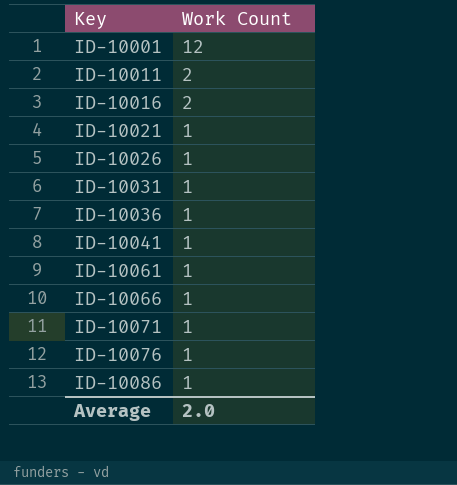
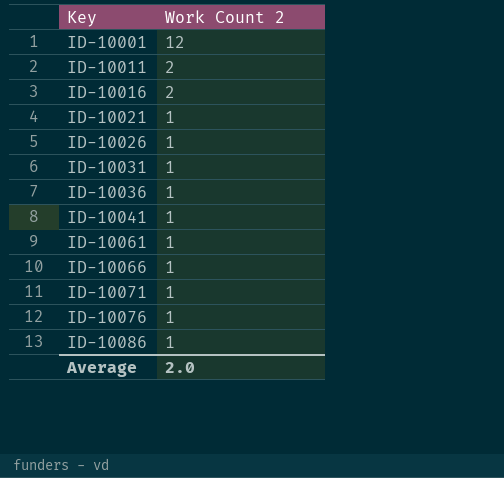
column name: Work Count -> Work Count 2

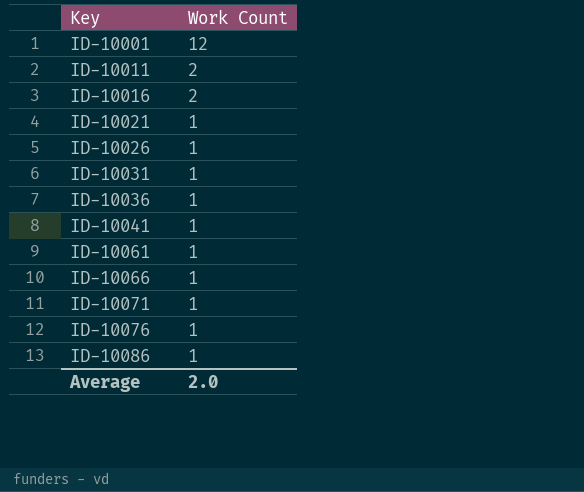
column name: Work Count 2 -> Work Count

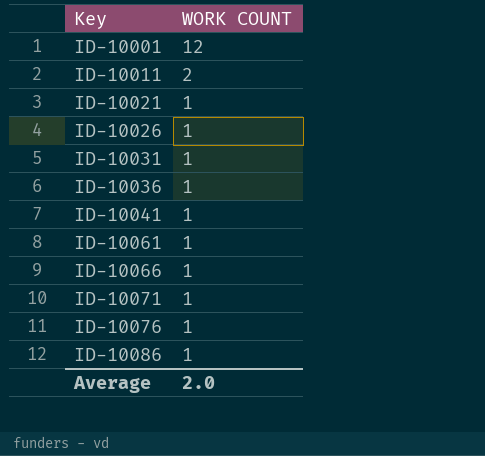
column name: Work Count -> WORK COUNT
row ID-10016: 2 -> none

